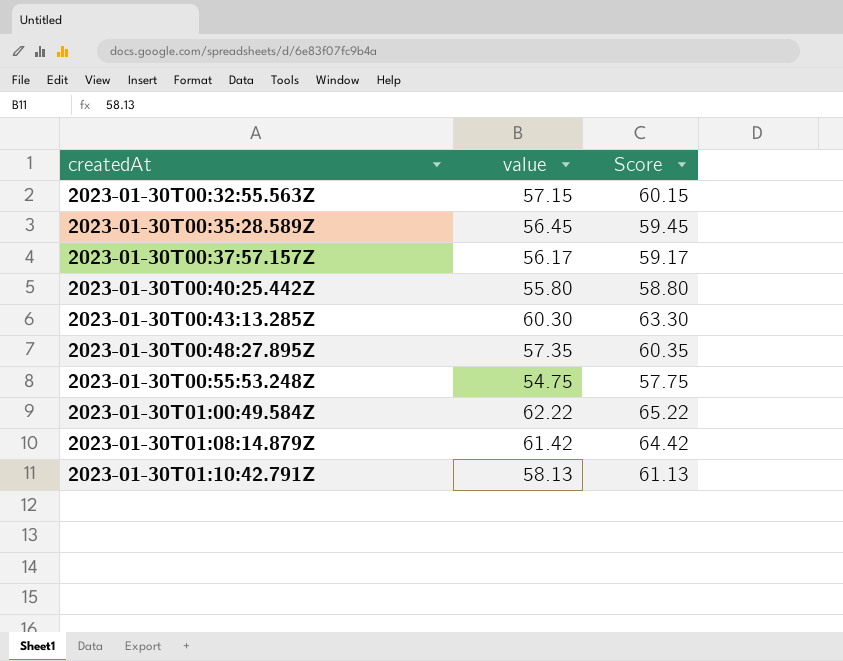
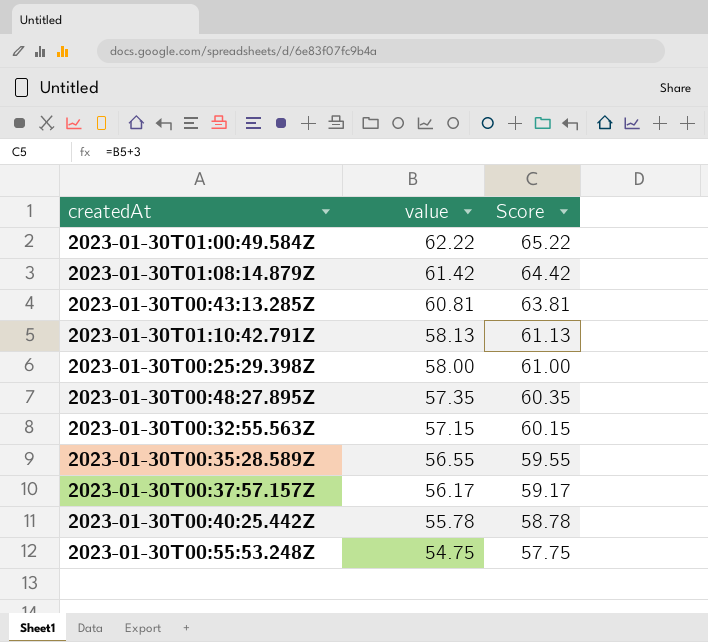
row order: createdAt ascending -> value descending
2023-01-30T00:43:13.285Z | value: 60.30 -> 60.81
2023-01-30T00:43:13.285Z | Score: 63.30 -> 63.81
row 2023-01-30T00:25:29.398Z: none -> 58.00 | 61.00
2023-01-30T00:35:28.589Z | value: 56.45 -> 56.55
2023-01-30T00:35:28.589Z | Score: 59.45 -> 59.55
2023-01-30T00:40:25.442Z | value: 55.80 -> 55.78
2023-01-30T00:40:25.442Z | Score: 58.80 -> 58.78

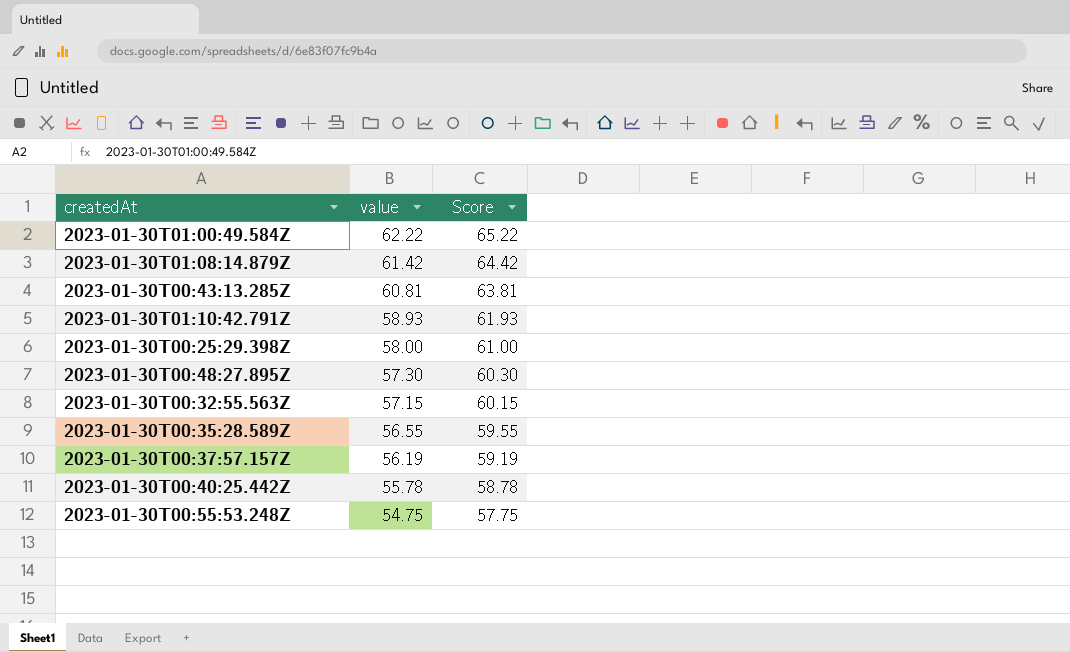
2023-01-30T01:10:42.791Z | value: 58.13 -> 58.93
2023-01-30T01:10:42.791Z | Score: 61.13 -> 61.93
2023-01-30T00:48:27.895Z | value: 57.35 -> 57.30
2023-01-30T00:48:27.895Z | Score: 60.35 -> 60.30
2023-01-30T00:37:57.157Z | value: 56.17 -> 56.19
2023-01-30T00:37:57.157Z | Score: 59.17 -> 59.19

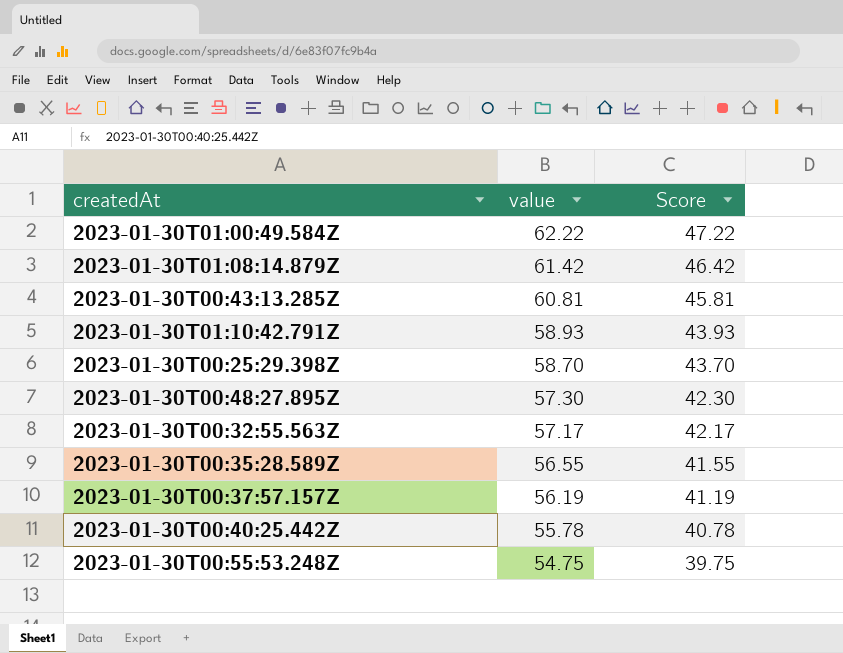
column Score | formula: [value] + 3 -> [value] - 15
2023-01-30T00:25:29.398Z | value: 58.00 -> 58.70
2023-01-30T00:32:55.563Z | value: 57.15 -> 57.17

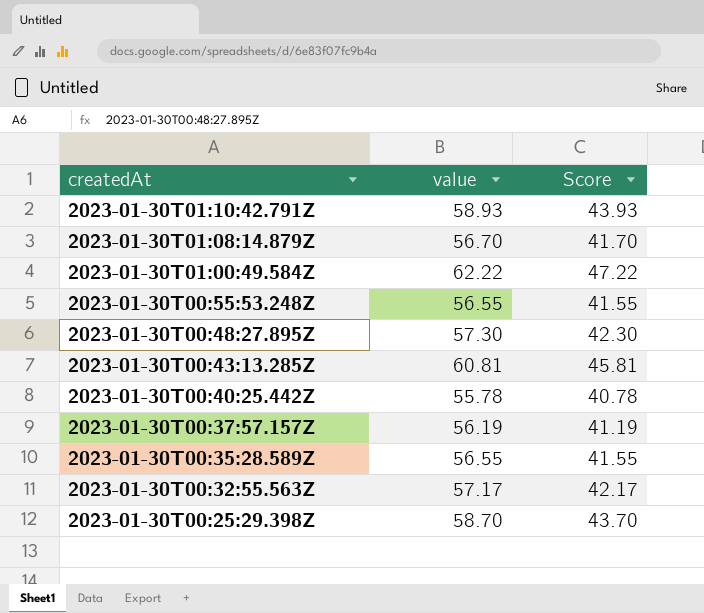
row order: value descending -> createdAt descending
2023-01-30T01:08:14.879Z | value: 61.42 -> 56.70
2023-01-30T01:08:14.879Z | Score: 46.42 -> 41.70
2023-01-30T00:55:53.248Z | value: 54.75 -> 56.55
2023-01-30T00:55:53.248Z | Score: 39.75 -> 41.55

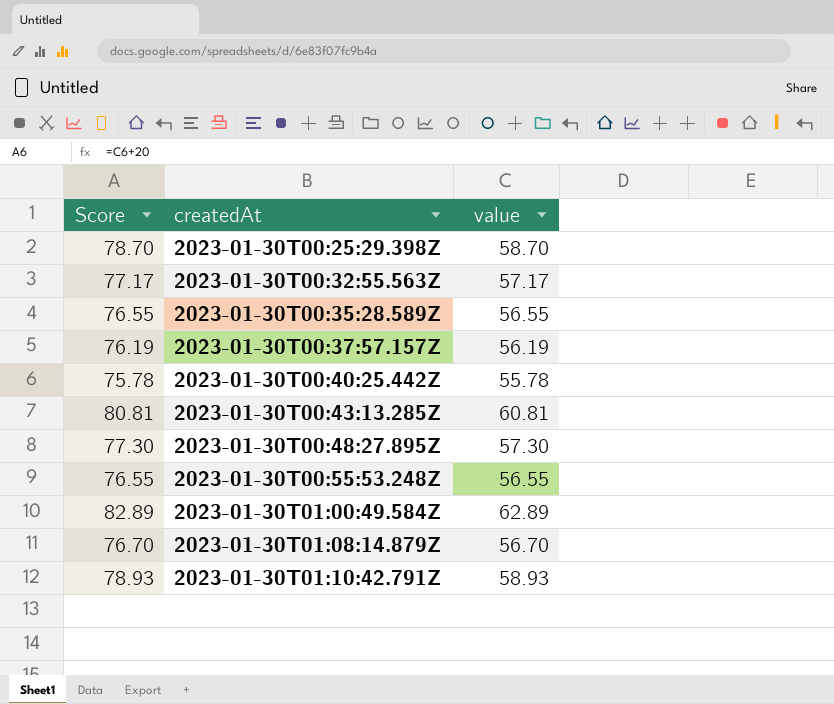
row order: createdAt descending -> createdAt ascending
column Score | formula: [value] - 15 -> [value] + 20
column Score | position: 3 -> 1
2023-01-30T01:00:49.584Z | value: 62.22 -> 62.89

